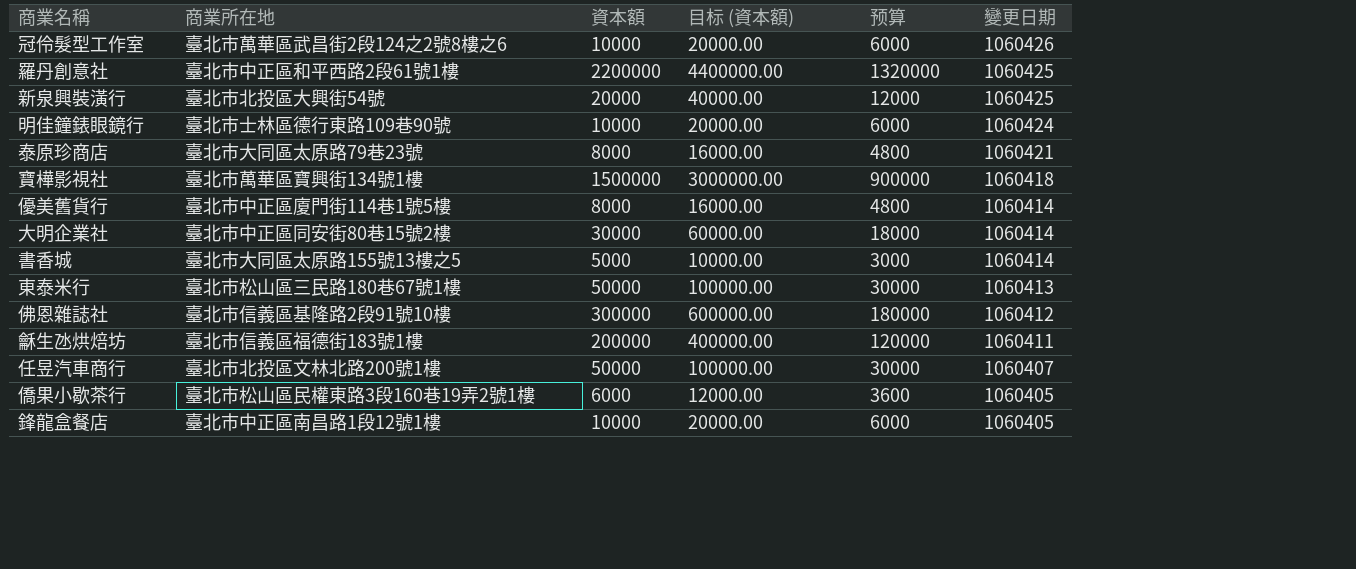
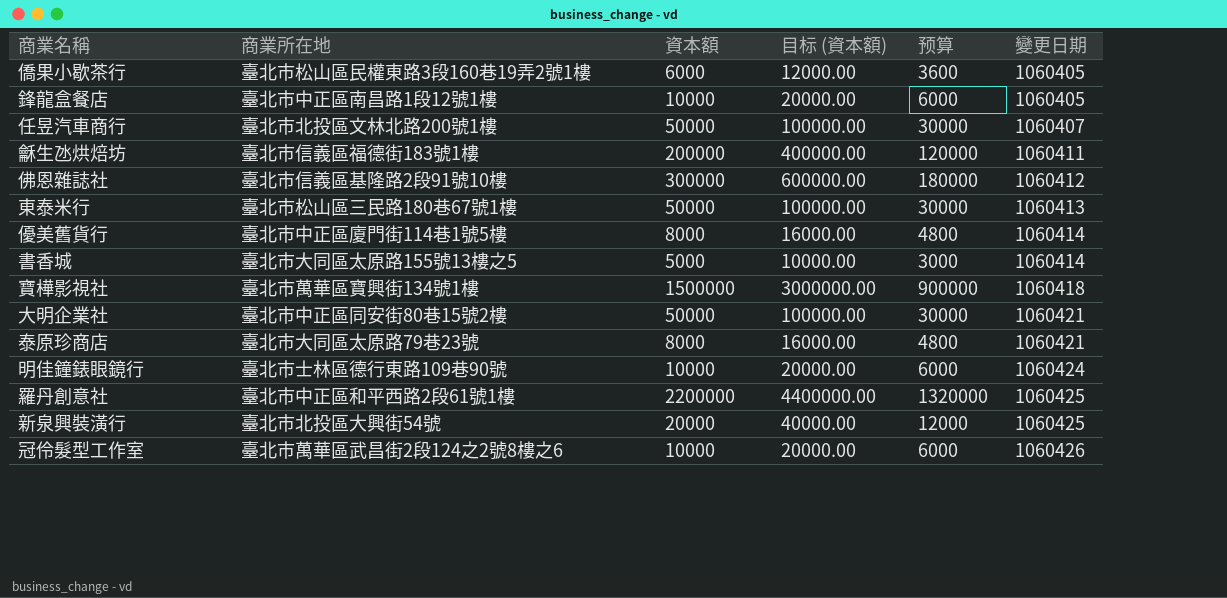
row order: 變更日期 descending -> 變更日期 ascending
大明企業社 | 資本額: 30000 -> 50000
大明企業社 | 目标 (資本額): 60000.00 -> 100000.00
大明企業社 | 预算: 18000 -> 30000
大明企業社 | 變更日期: 1060414 -> 1060421

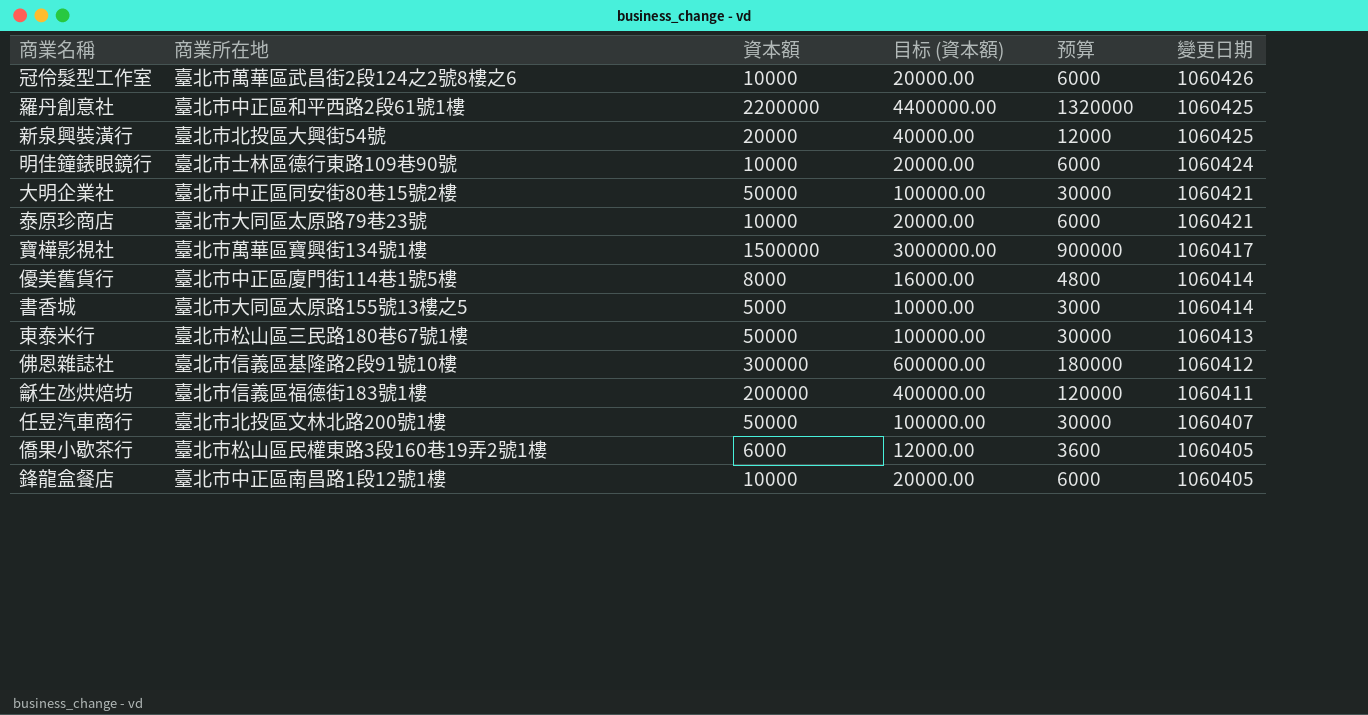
row order: 變更日期 ascending -> 變更日期 descending
泰原珍商店 | 資本額: 8000 -> 10000
泰原珍商店 | 目标 (資本額): 16000.00 -> 20000.00
泰原珍商店 | 预算: 4800 -> 6000
寶樺影視社 | 變更日期: 1060418 -> 1060417

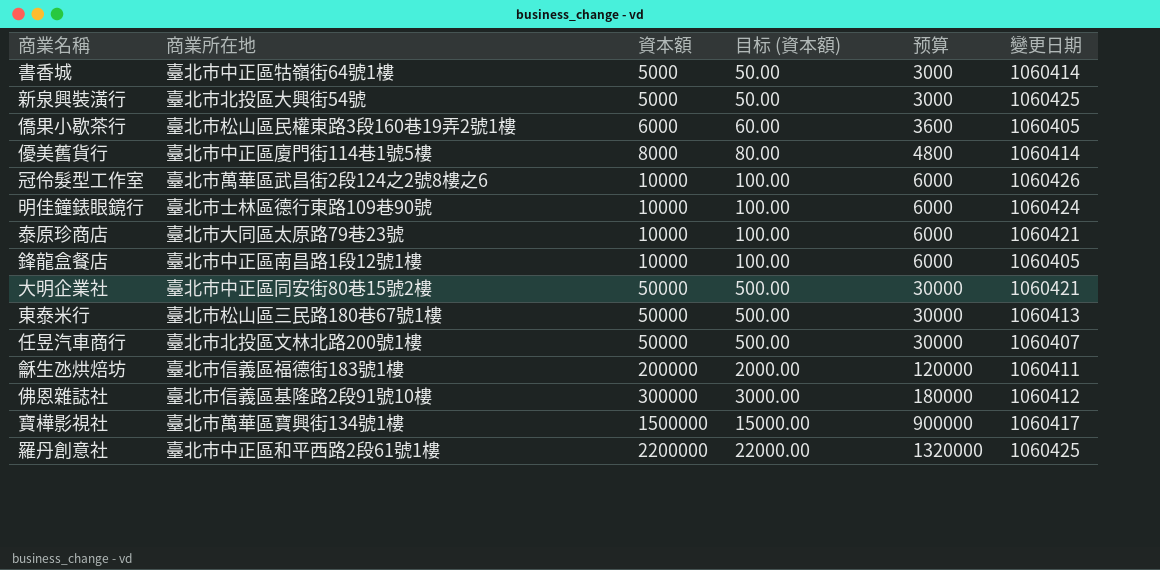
row order: 變更日期 descending -> 資本額 ascending
column 目标 (資本額) | formula: [資本額] * 2 -> [資本額] * 0.01
書香城 | 商業所在地: 臺北市大同區太原路155號13樓之5 -> 臺北市中正區牯嶺街64號1樓
新泉興裝潢行 | 資本額: 20000 -> 5000
新泉興裝潢行 | 预算: 12000 -> 3000

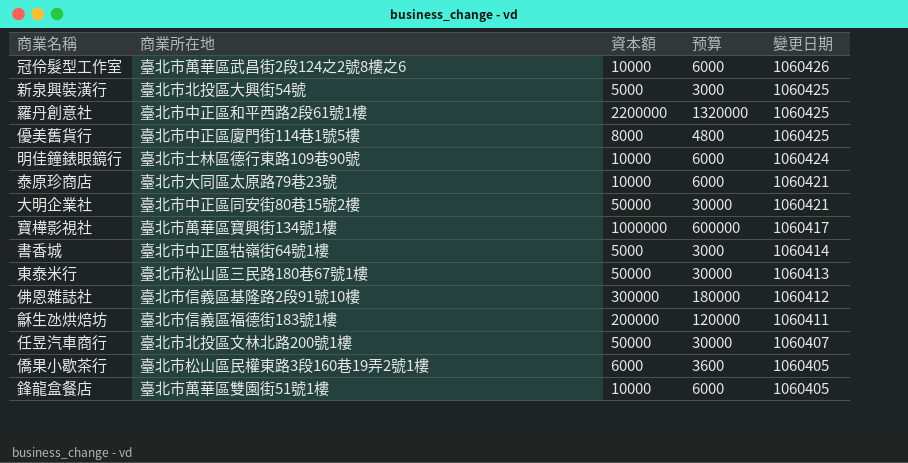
row order: 資本額 ascending -> 變更日期 descending
column 目标 (資本額) | formula: [資本額] * 0.01 -> none
優美舊貨行 | 變更日期: 1060414 -> 1060425
寶樺影視社 | 資本額: 1500000 -> 1000000
寶樺影視社 | 预算: 900000 -> 600000
鋒龍盒餐店 | 商業所在地: 臺北市中正區南昌路1段12號1樓 -> 臺北市萬華區雙園街51號1樓

